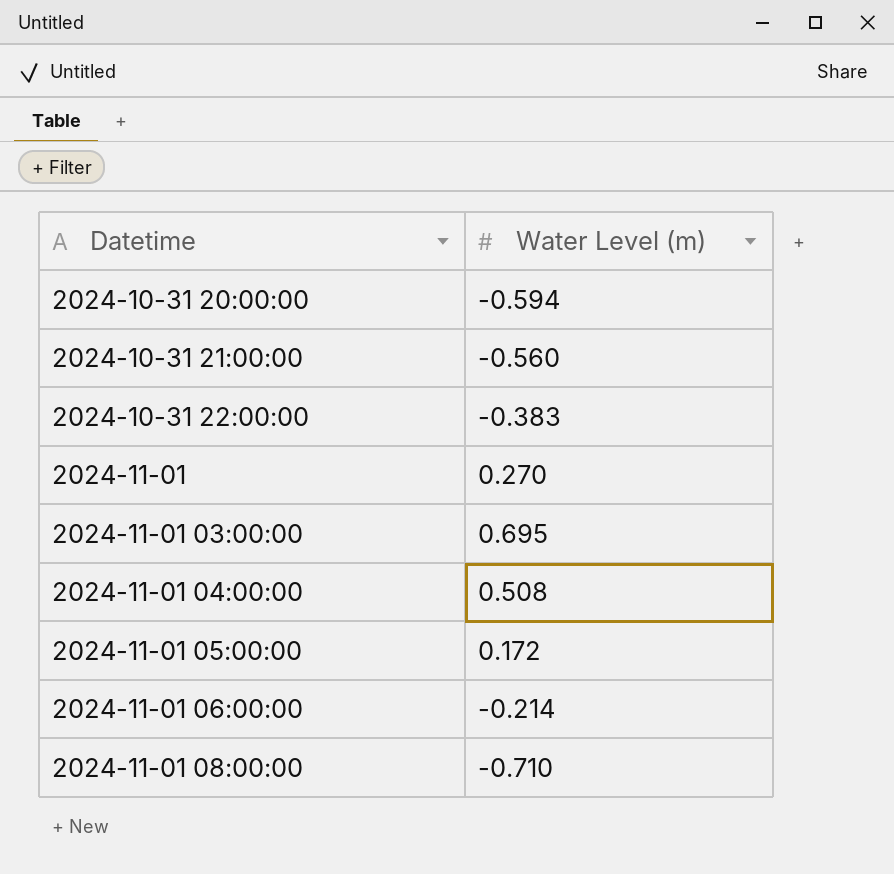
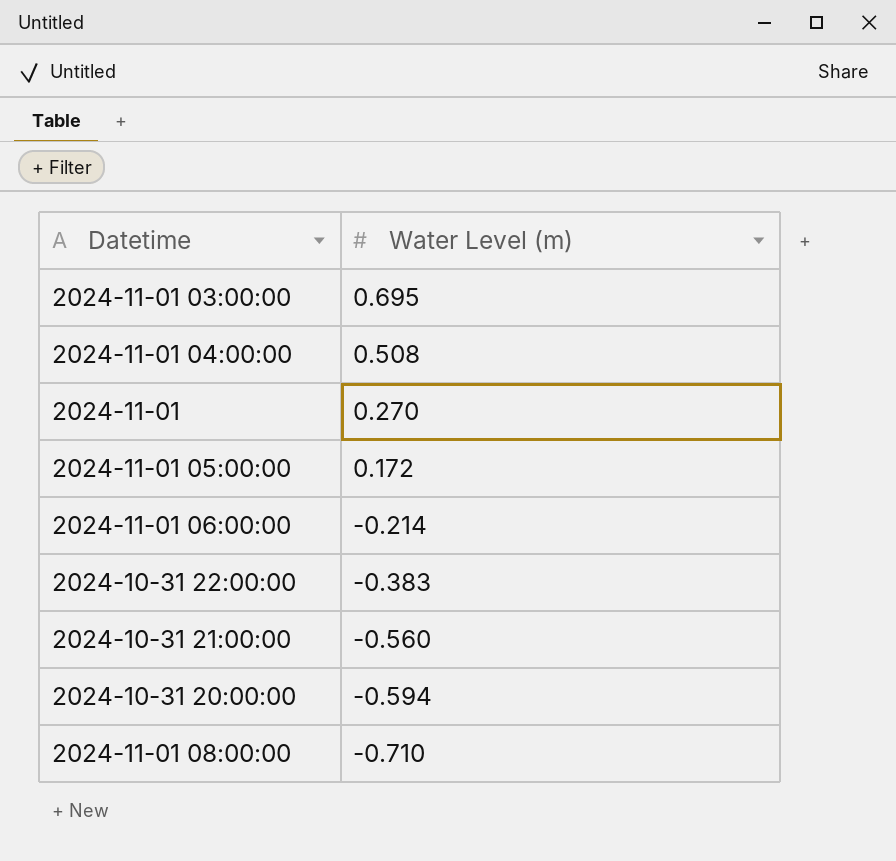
row order: Datetime ascending -> Water Level (m) descending

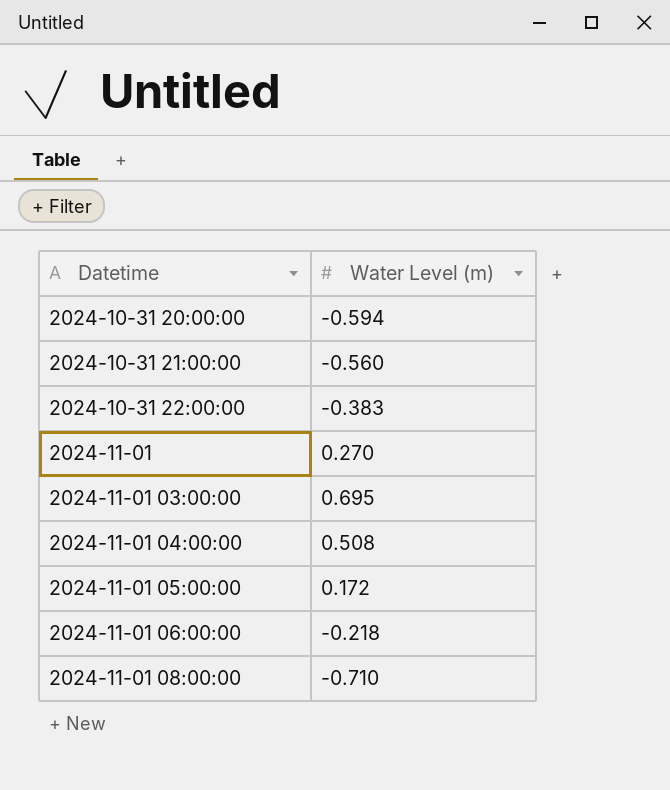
row order: Water Level (m) descending -> Datetime ascending
2024-11-01 06:00:00 | Water Level (m): -0.214 -> -0.218

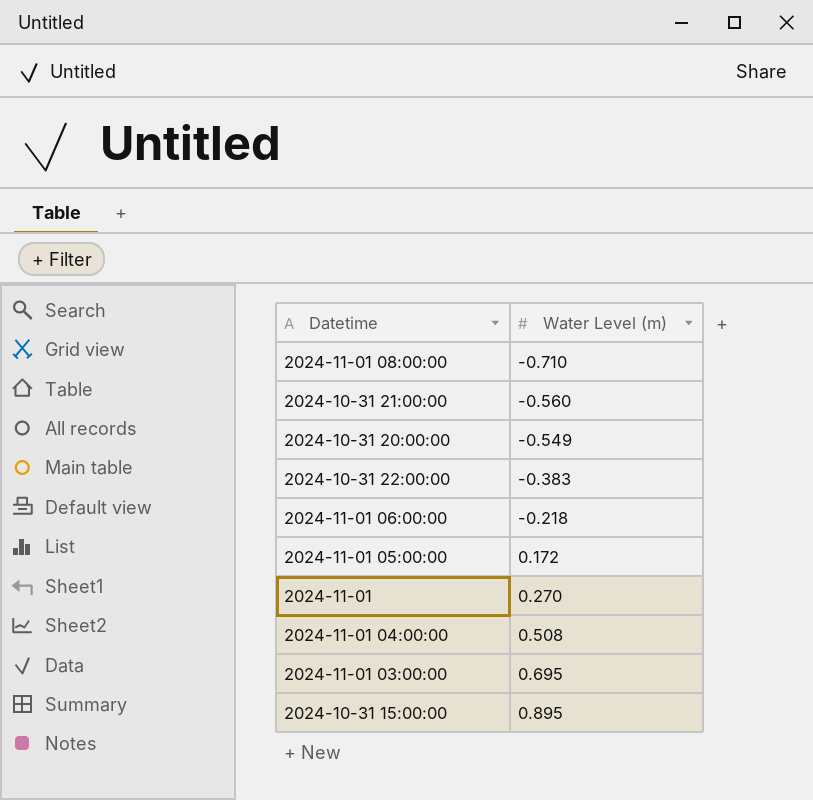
row order: Datetime ascending -> Water Level (m) ascending
2024-10-31 20:00:00 | Water Level (m): -0.594 -> -0.549
row 2024-10-31 15:00:00: none -> 0.895

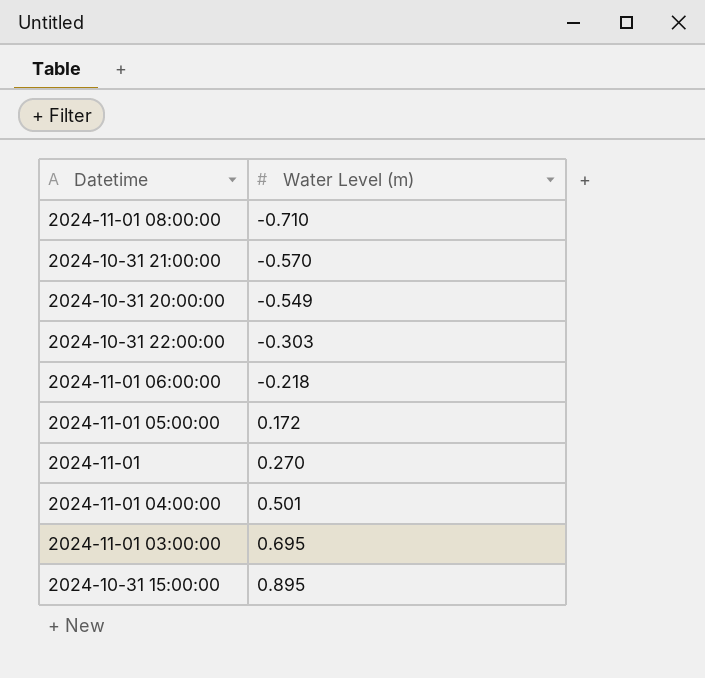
2024-10-31 21:00:00 | Water Level (m): -0.560 -> -0.570
2024-10-31 22:00:00 | Water Level (m): -0.383 -> -0.303
2024-11-01 04:00:00 | Water Level (m): 0.508 -> 0.501

